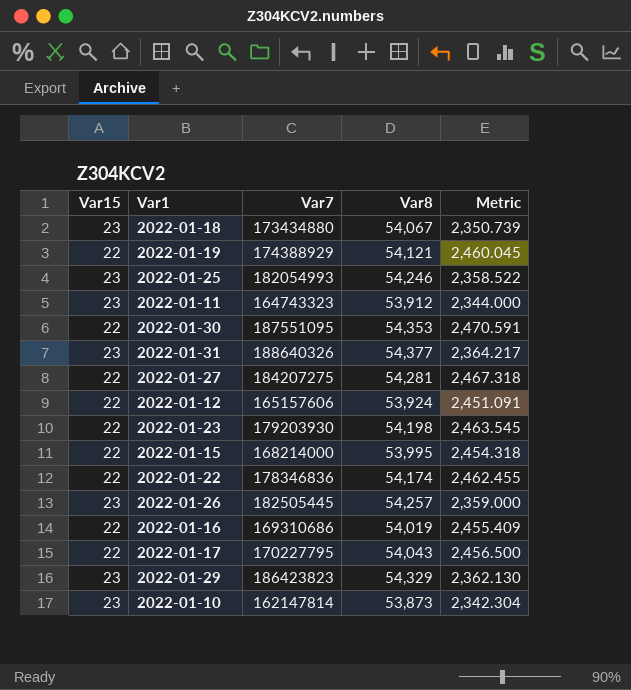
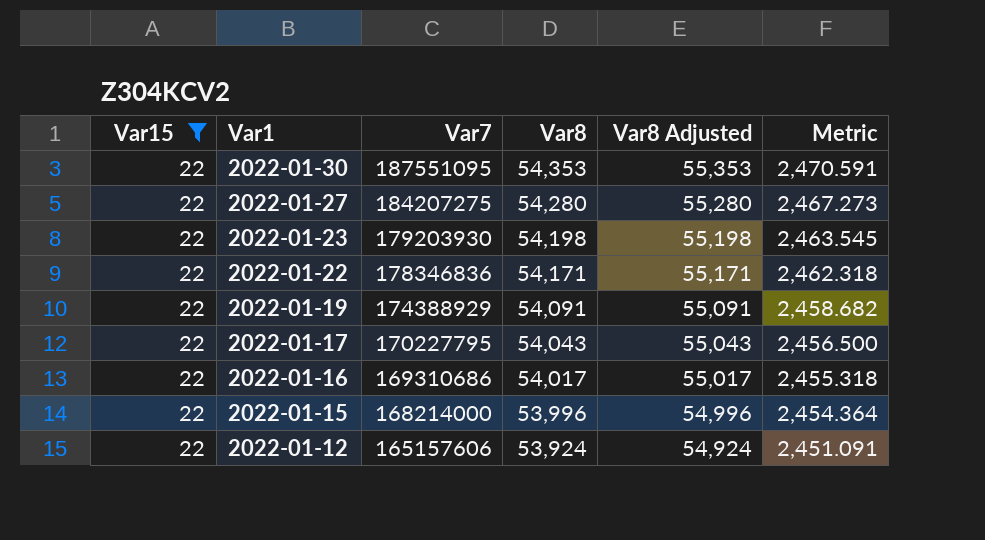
filter: none -> Var15 = 22
row order: none -> Var1 descending
column Var8 Adjusted | formula: none -> [Var8] + 1000
2022-01-27 | Var8: 54,281 -> 54,280
2022-01-27 | Metric: 2,467.318 -> 2,467.273
2022-01-22 | Var8: 54,174 -> 54,171
2022-01-22 | Metric: 2,462.455 -> 2,462.318
2022-01-19 | Var8: 54,121 -> 54,091
2022-01-19 | Metric: 2,460.045 -> 2,458.682
2022-01-16 | Var8: 54,019 -> 54,017
2022-01-16 | Metric: 2,455.409 -> 2,455.318
2022-01-15 | Var8: 53,995 -> 53,996
2022-01-15 | Metric: 2,454.318 -> 2,454.364

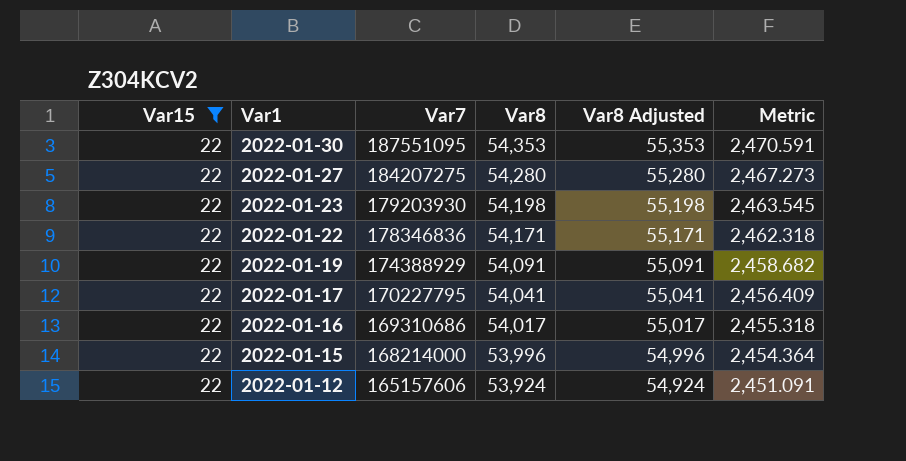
2022-01-17 | Var8: 54,043 -> 54,041
2022-01-17 | Var8 Adjusted: 55,043 -> 55,041
2022-01-17 | Metric: 2,456.500 -> 2,456.409

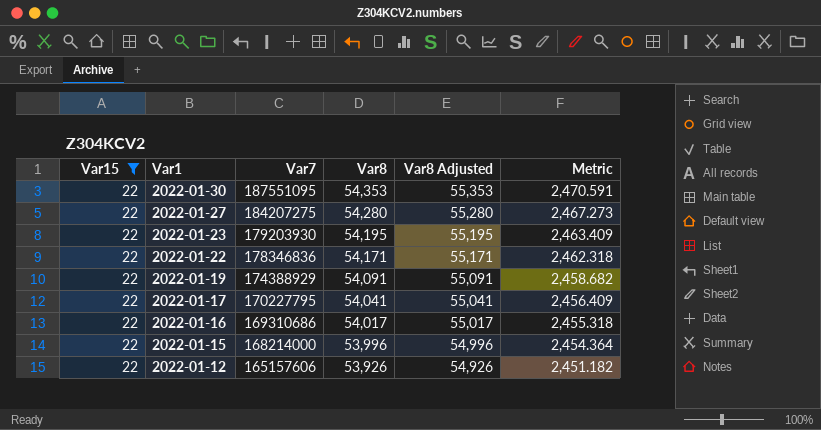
2022-01-23 | Var8: 54,198 -> 54,195
2022-01-23 | Var8 Adjusted: 55,198 -> 55,195
2022-01-23 | Metric: 2,463.545 -> 2,463.409
2022-01-12 | Var8: 53,924 -> 53,926
2022-01-12 | Var8 Adjusted: 54,924 -> 54,926
2022-01-12 | Metric: 2,451.091 -> 2,451.182

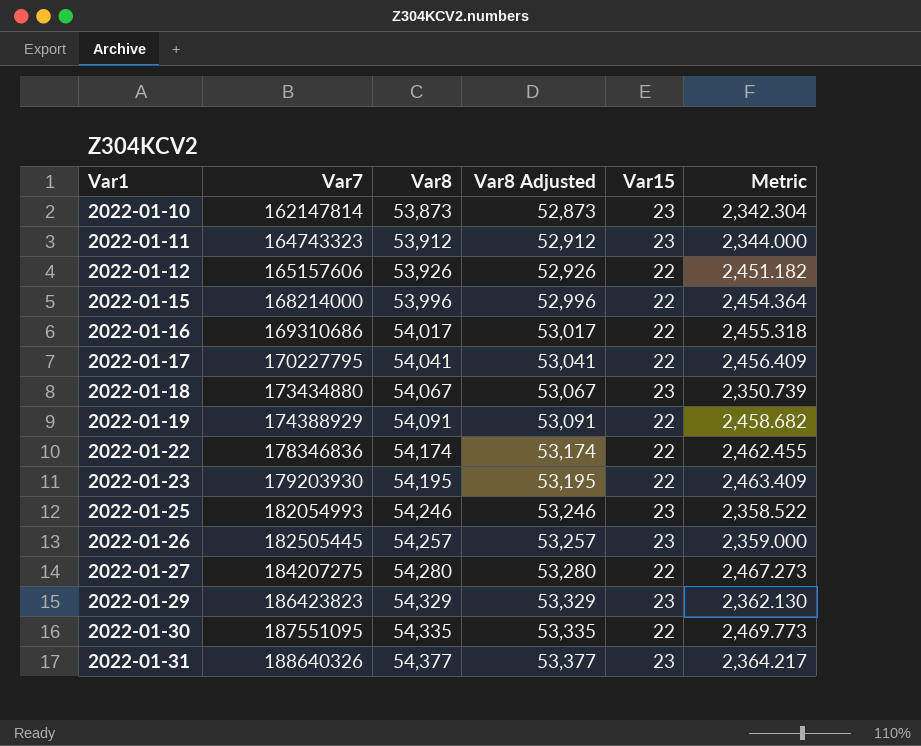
filter: Var15 = 22 -> none
row order: Var1 descending -> Var1 ascending
column Var8 Adjusted | formula: [Var8] + 1000 -> [Var8] - 1000
column Var15 | position: 1 -> 5
2022-01-22 | Var8: 54,171 -> 54,174
2022-01-22 | Metric: 2,462.318 -> 2,462.455
2022-01-30 | Var8: 54,353 -> 54,335
2022-01-30 | Metric: 2,470.591 -> 2,469.773

